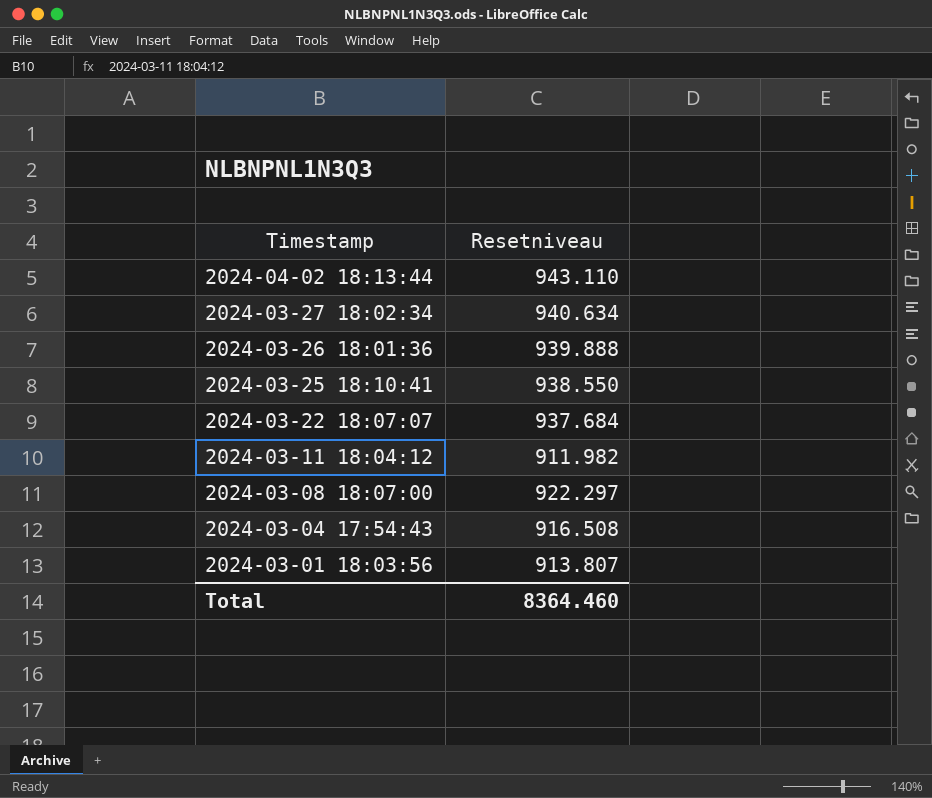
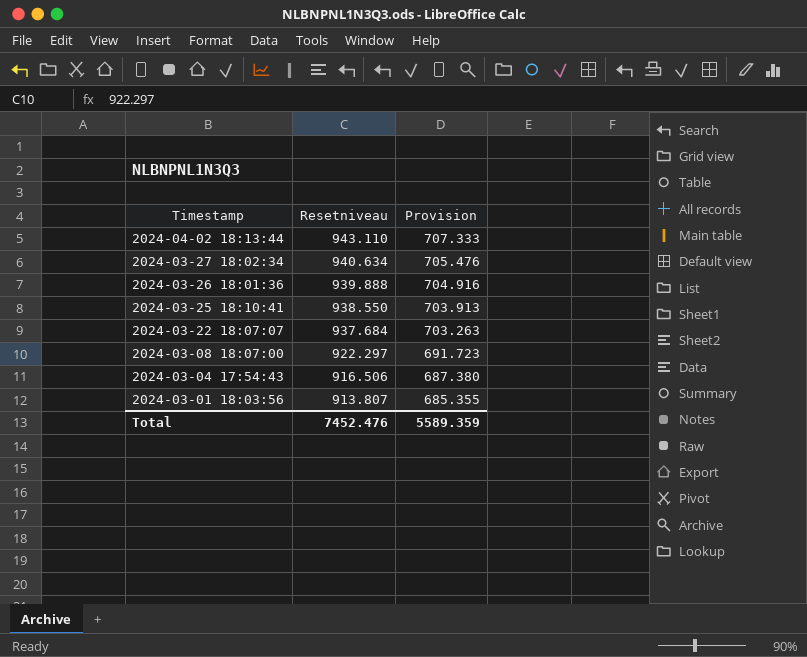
column Provision | formula: none -> [Resetniveau] * 0.75
row 2024-03-11 18:04:12: 911.982 -> none
2024-03-04 17:54:43 | Resetniveau: 916.508 -> 916.506
Total | Resetniveau: 8364.460 -> 7452.476

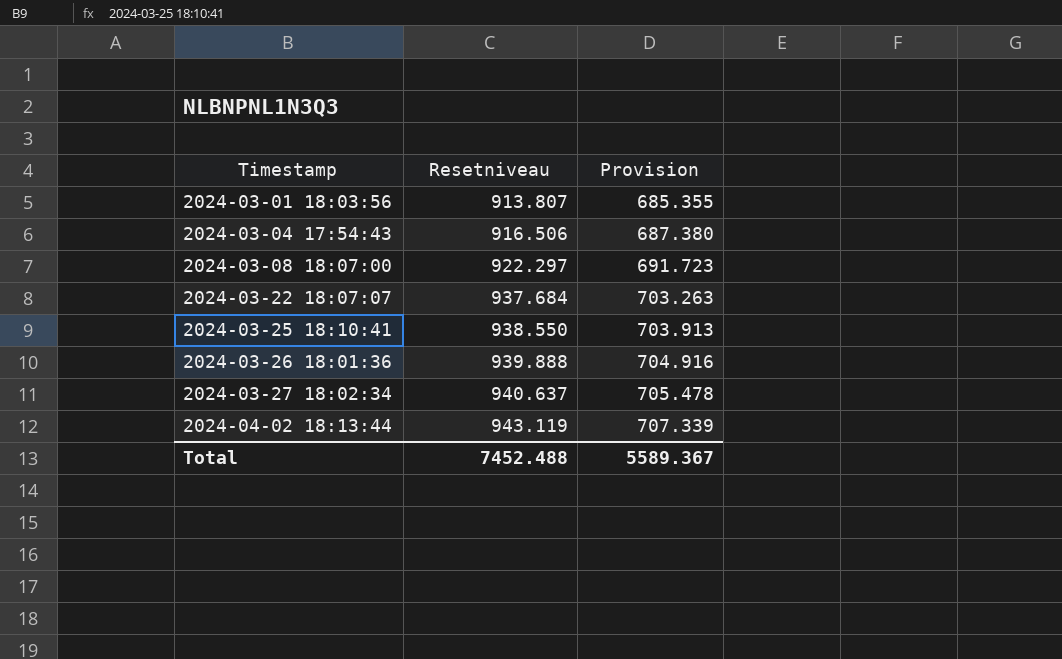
row order: Timestamp descending -> Timestamp ascending
2024-03-27 18:02:34 | Resetniveau: 940.634 -> 940.637
2024-03-27 18:02:34 | Provision: 705.476 -> 705.478
2024-04-02 18:13:44 | Resetniveau: 943.110 -> 943.119
2024-04-02 18:13:44 | Provision: 707.333 -> 707.339
Total | Resetniveau: 7452.476 -> 7452.488
Total | Provision: 5589.359 -> 5589.367

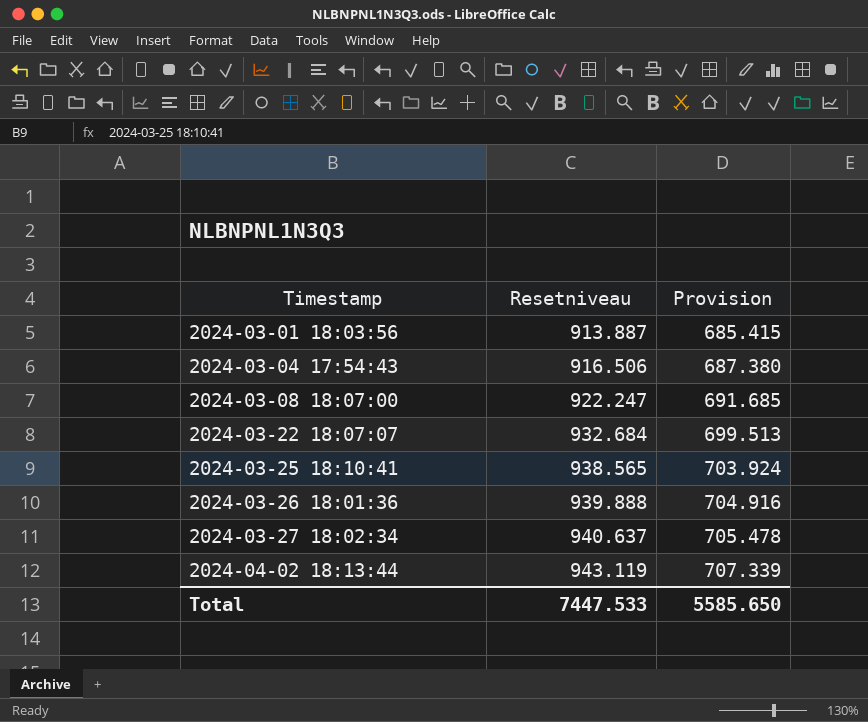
2024-03-01 18:03:56 | Resetniveau: 913.807 -> 913.887
2024-03-01 18:03:56 | Provision: 685.355 -> 685.415
2024-03-08 18:07:00 | Resetniveau: 922.297 -> 922.247
2024-03-08 18:07:00 | Provision: 691.723 -> 691.685
2024-03-22 18:07:07 | Resetniveau: 937.684 -> 932.684
2024-03-22 18:07:07 | Provision: 703.263 -> 699.513
2024-03-25 18:10:41 | Resetniveau: 938.550 -> 938.565
2024-03-25 18:10:41 | Provision: 703.913 -> 703.924
Total | Resetniveau: 7452.488 -> 7447.533
Total | Provision: 5589.367 -> 5585.650

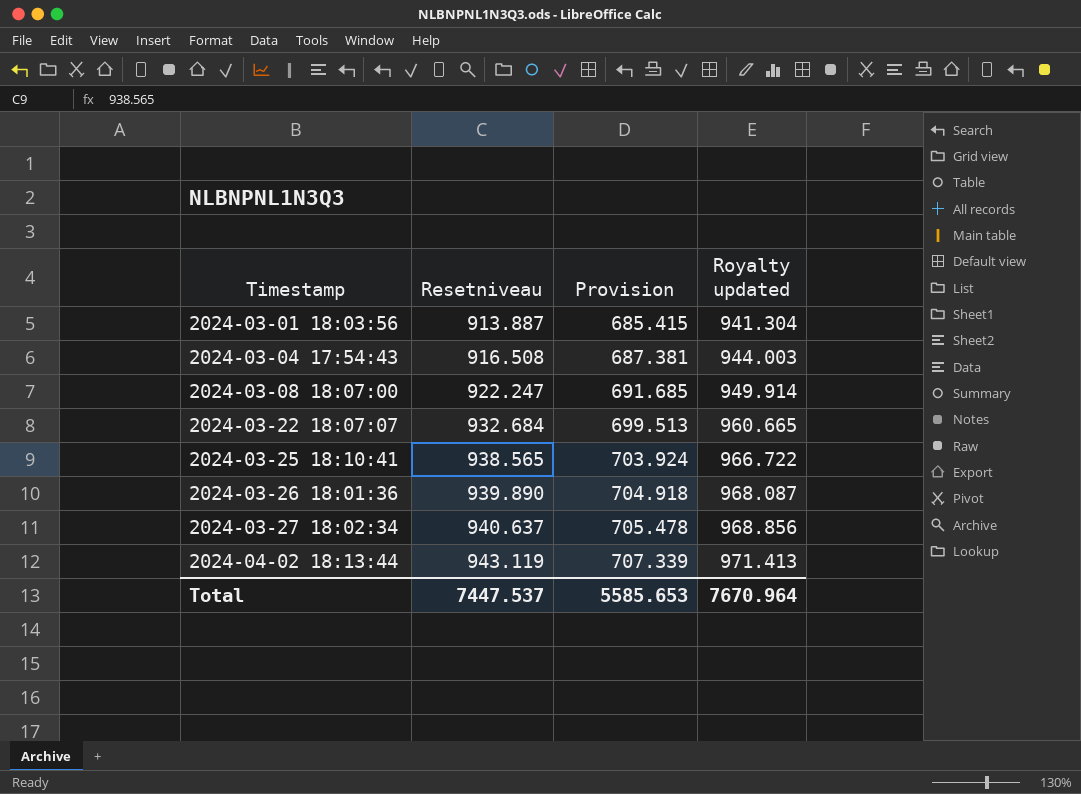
column Royalty updated | formula: none -> [Resetniveau] * 1.03
2024-03-04 17:54:43 | Resetniveau: 916.506 -> 916.508
2024-03-04 17:54:43 | Provision: 687.380 -> 687.381
2024-03-26 18:01:36 | Resetniveau: 939.888 -> 939.890
2024-03-26 18:01:36 | Provision: 704.916 -> 704.918
Total | Resetniveau: 7447.533 -> 7447.537
Total | Provision: 5585.650 -> 5585.653

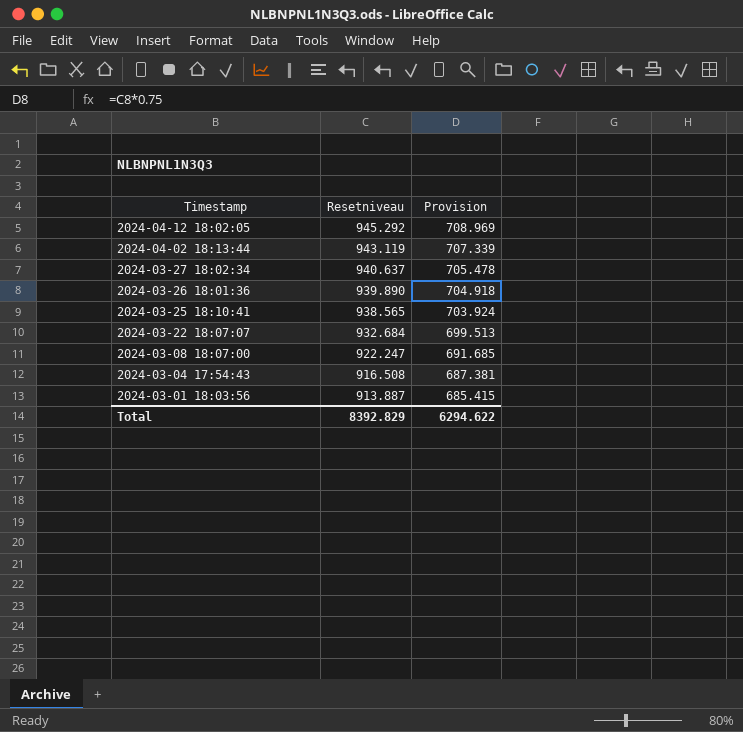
row order: Timestamp ascending -> Timestamp descending
column Royalty updated | formula: [Resetniveau] * 1.03 -> none
row 2024-04-12 18:02:05: none -> 945.292 | 708.969
Total | Resetniveau: 7447.537 -> 8392.829
Total | Provision: 5585.653 -> 6294.622

